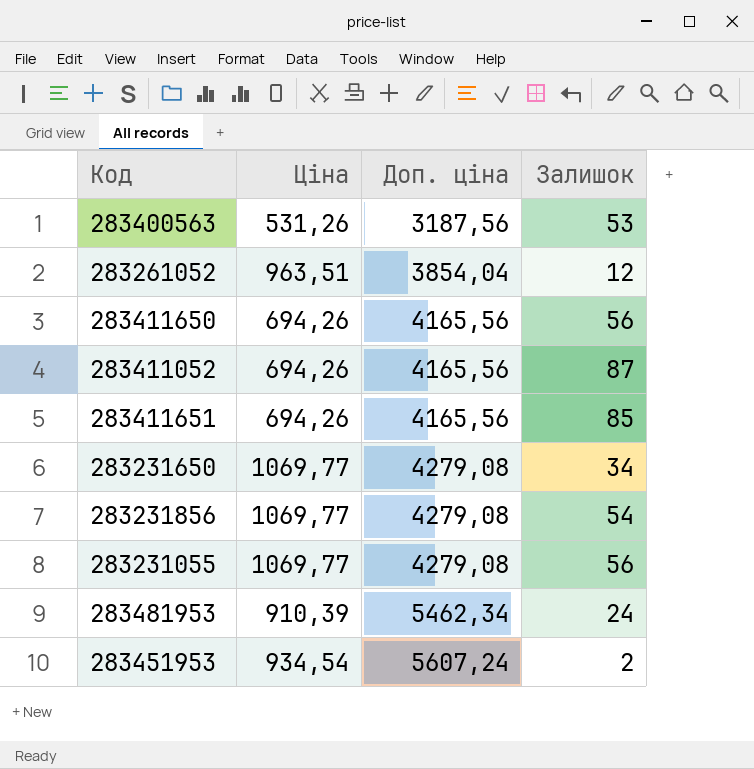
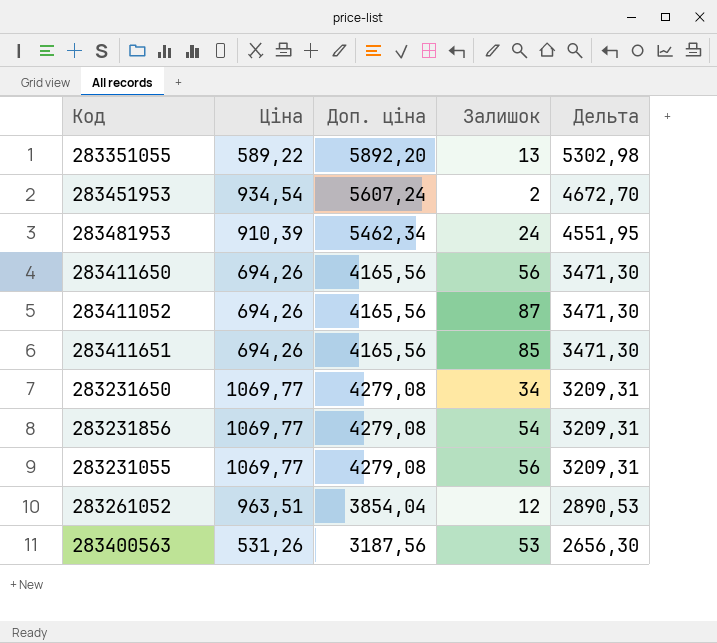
row order: Доп. ціна ascending -> Дельта descending
column Дельта | formula: none -> [Доп. ціна] - [Ціна]
row 283351055: none -> 589,22 | 5892,20 | 13 | 5302,98

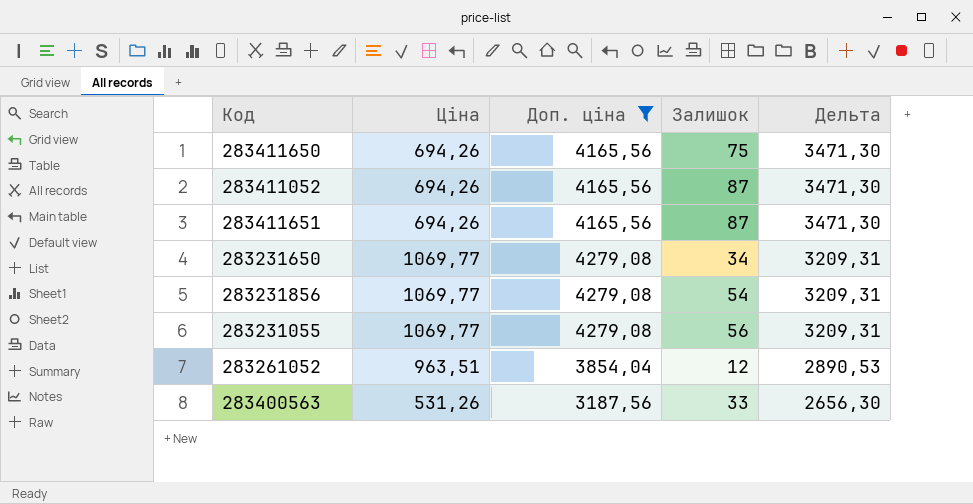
filter: none -> Доп. ціна <= 4279,08
283411650 | Залишок: 56 -> 75
283411651 | Залишок: 85 -> 87
283400563 | Залишок: 53 -> 33

